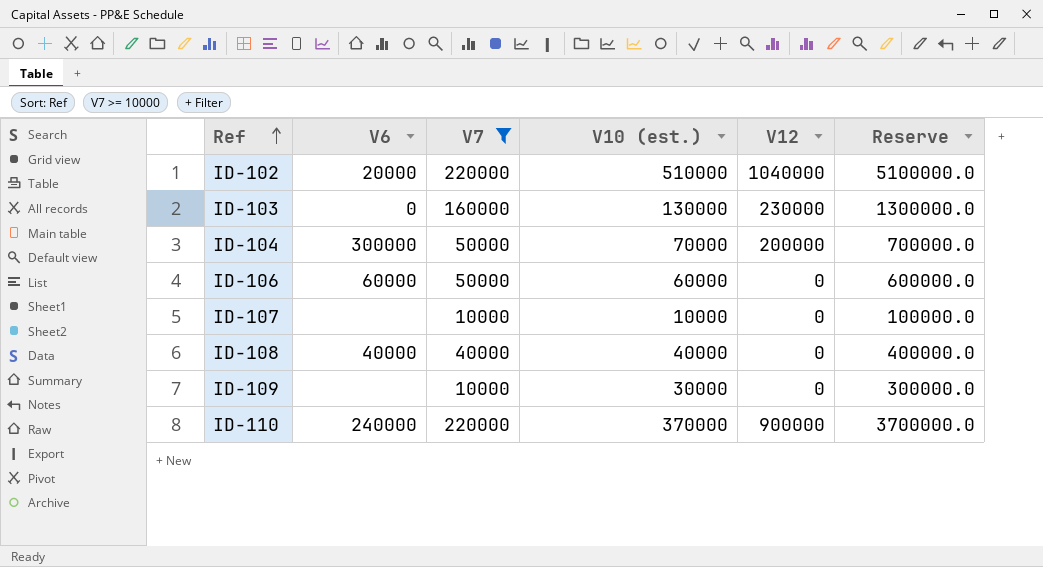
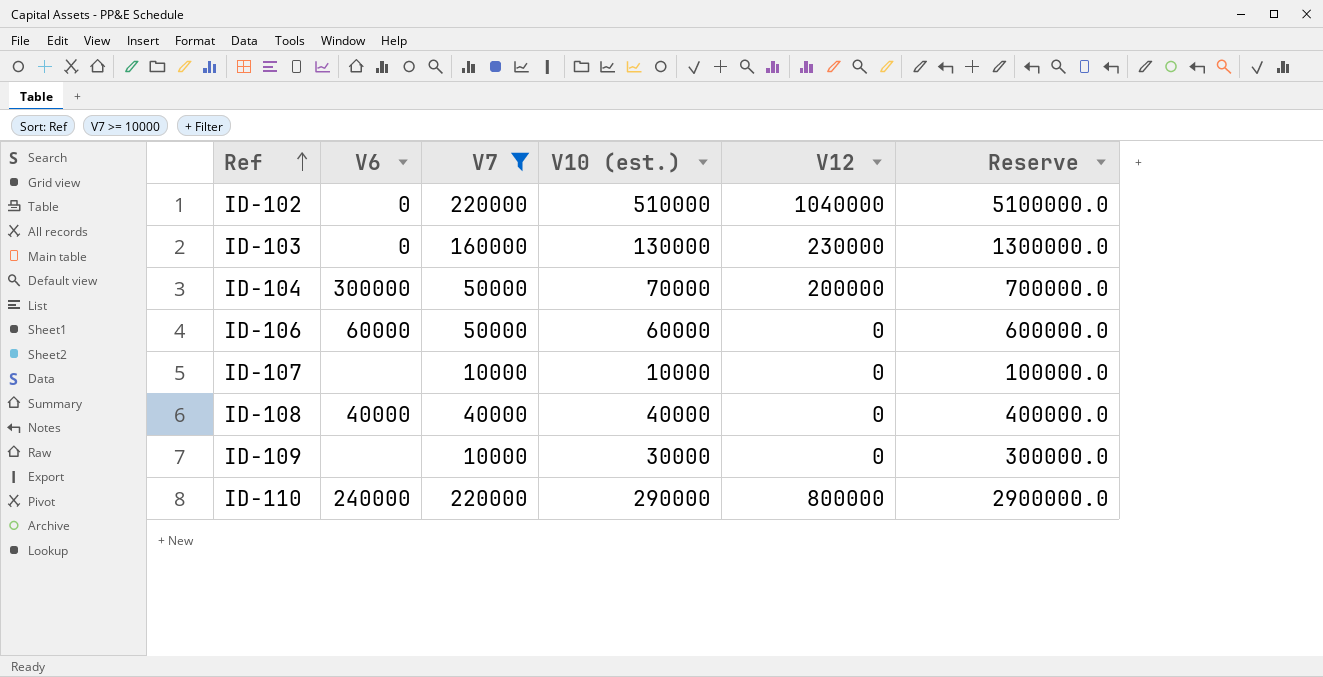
ID-102 | V6: 20000 -> 0
ID-110 | V10 (est.): 370000 -> 290000
ID-110 | V12: 900000 -> 800000
ID-110 | Reserve: 3700000.0 -> 2900000.0

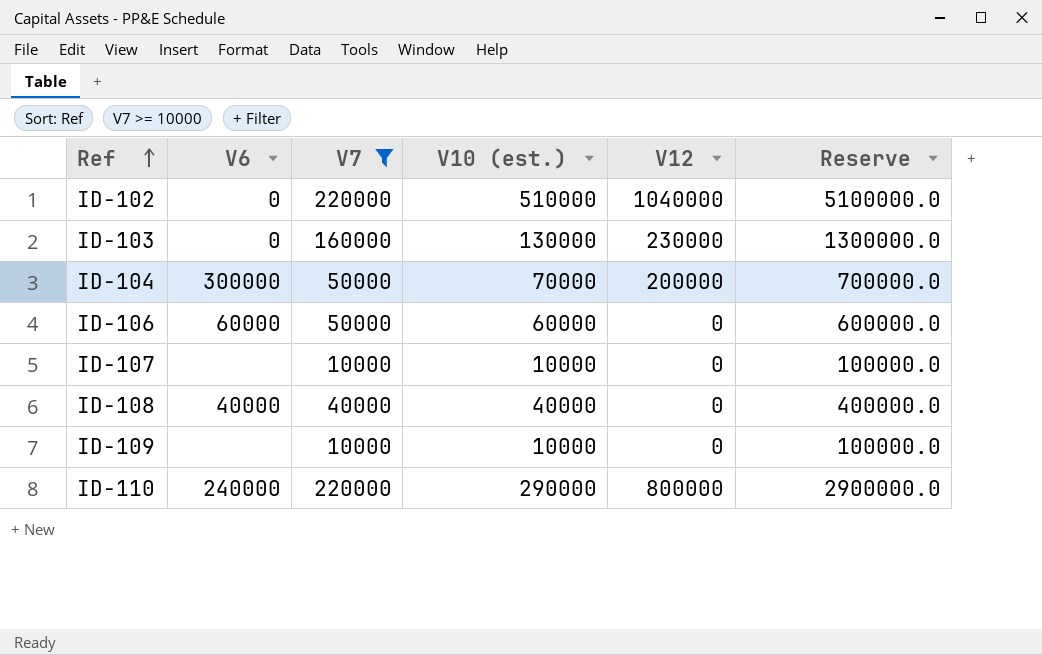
ID-109 | V10 (est.): 30000 -> 10000
ID-109 | Reserve: 300000.0 -> 100000.0

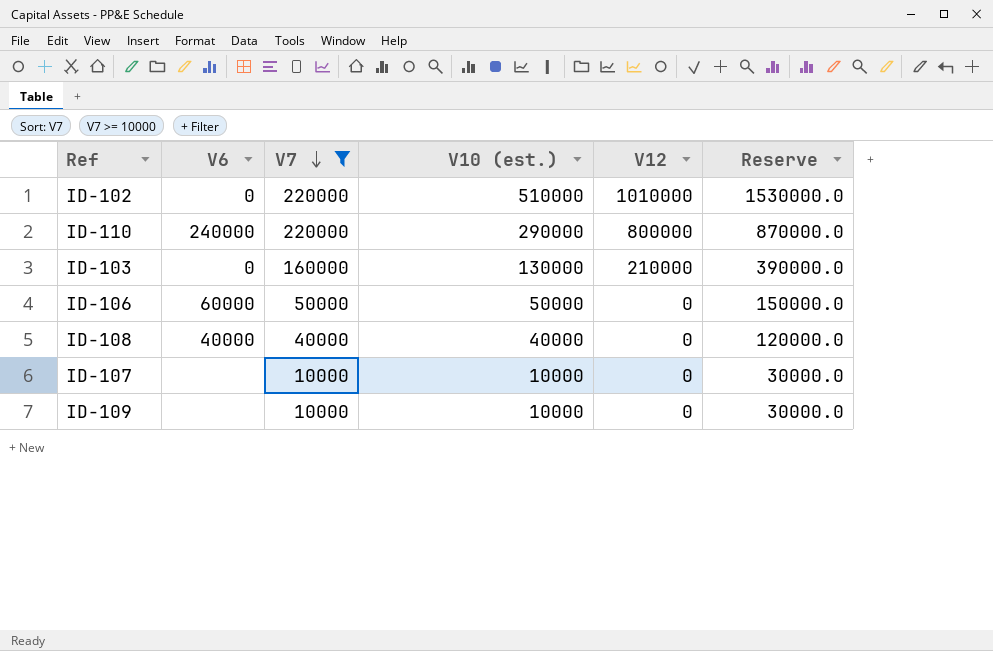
row order: Ref ascending -> V7 descending
column Reserve | formula: [V10 (est.)] * 10 -> [V10 (est.)] * 3
row ID-104: 300000 | 50000 | 70000 | 200000 | 700000.0 -> none
ID-102 | V12: 1040000 -> 1010000
ID-103 | V12: 230000 -> 210000
ID-106 | V10 (est.): 60000 -> 50000

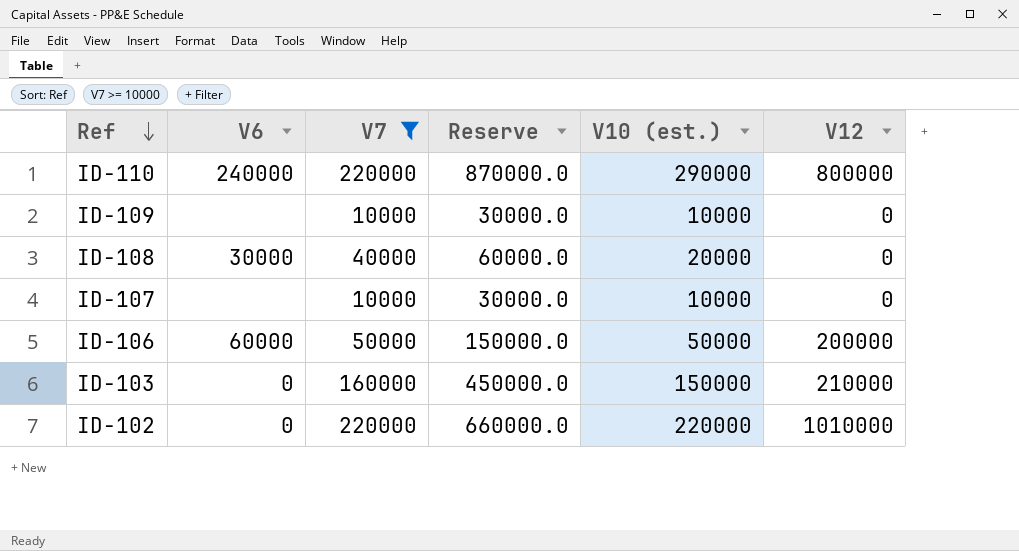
row order: V7 descending -> Ref descending
column Reserve | position: 6 -> 4
ID-108 | V6: 40000 -> 30000
ID-108 | Reserve: 120000.0 -> 60000.0
ID-108 | V10 (est.): 40000 -> 20000
ID-106 | V12: 0 -> 200000
ID-103 | Reserve: 390000.0 -> 450000.0
ID-103 | V10 (est.): 130000 -> 150000
ID-102 | Reserve: 1530000.0 -> 660000.0
ID-102 | V10 (est.): 510000 -> 220000

